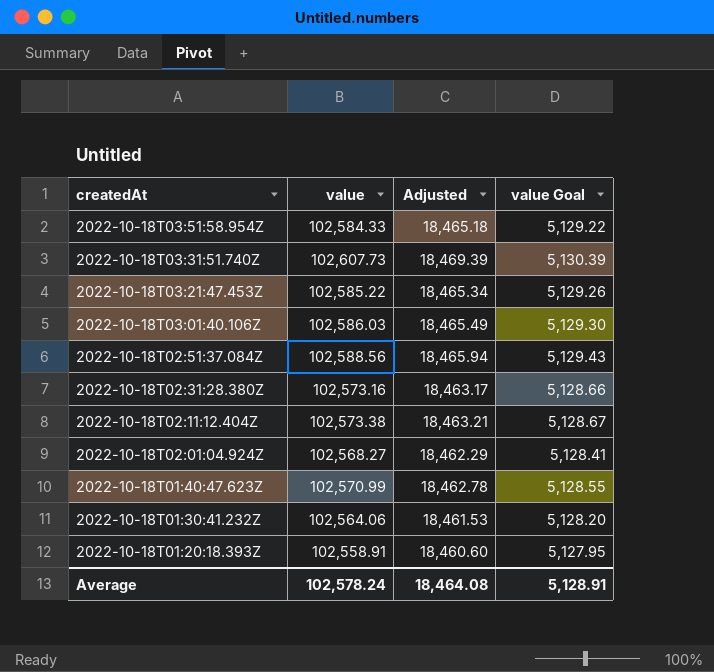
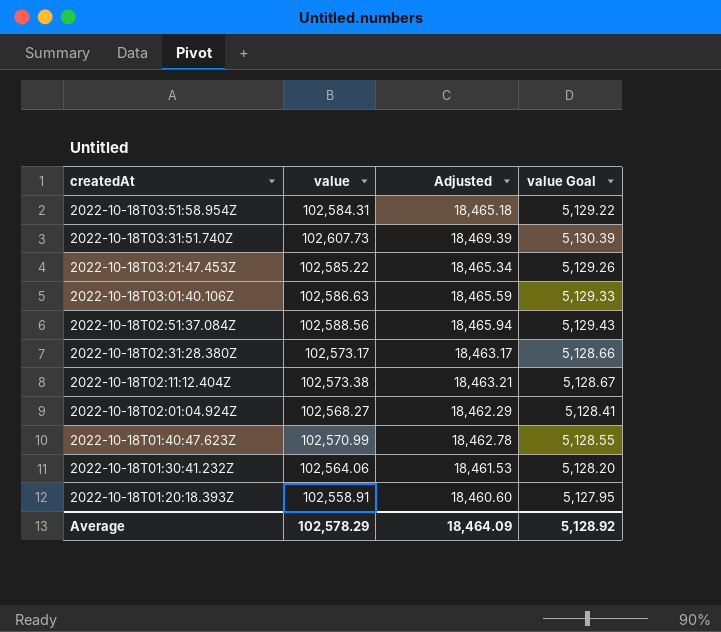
2022-10-18T03:51:58.954Z | value: 102,584.33 -> 102,584.31
2022-10-18T03:01:40.106Z | value: 102,586.03 -> 102,586.63
2022-10-18T03:01:40.106Z | Adjusted: 18,465.49 -> 18,465.59
2022-10-18T03:01:40.106Z | value Goal: 5,129.30 -> 5,129.33
2022-10-18T02:31:28.380Z | value: 102,573.16 -> 102,573.17
Average | value: 102,578.24 -> 102,578.29
Average | Adjusted: 18,464.08 -> 18,464.09
Average | value Goal: 5,128.91 -> 5,128.92

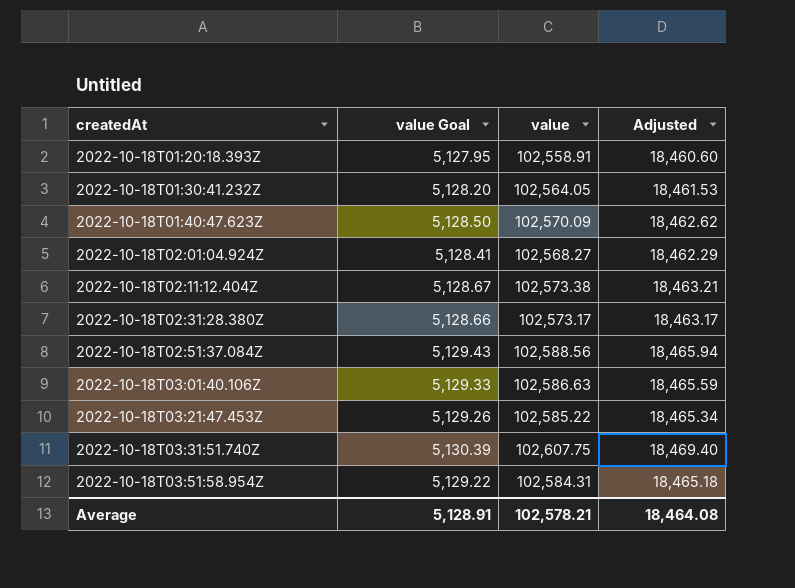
row order: createdAt descending -> createdAt ascending
column value Goal | position: 4 -> 2
2022-10-18T01:30:41.232Z | value: 102,564.06 -> 102,564.05
2022-10-18T01:40:47.623Z | value Goal: 5,128.55 -> 5,128.50
2022-10-18T01:40:47.623Z | value: 102,570.99 -> 102,570.09
2022-10-18T01:40:47.623Z | Adjusted: 18,462.78 -> 18,462.62
2022-10-18T03:31:51.740Z | value: 102,607.73 -> 102,607.75
2022-10-18T03:31:51.740Z | Adjusted: 18,469.39 -> 18,469.40
Average | value Goal: 5,128.92 -> 5,128.91
Average | value: 102,578.29 -> 102,578.21
Average | Adjusted: 18,464.09 -> 18,464.08

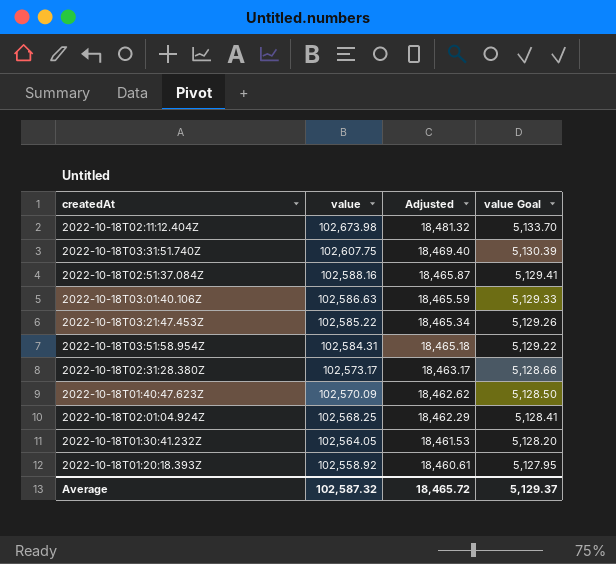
row order: createdAt ascending -> value descending
column value Goal | position: 2 -> 4
2022-10-18T02:11:12.404Z | value: 102,573.38 -> 102,673.98
2022-10-18T02:11:12.404Z | Adjusted: 18,463.21 -> 18,481.32
2022-10-18T02:11:12.404Z | value Goal: 5,128.67 -> 5,133.70
2022-10-18T02:51:37.084Z | value: 102,588.56 -> 102,588.16
2022-10-18T02:51:37.084Z | Adjusted: 18,465.94 -> 18,465.87
2022-10-18T02:51:37.084Z | value Goal: 5,129.43 -> 5,129.41
2022-10-18T02:01:04.924Z | value: 102,568.27 -> 102,568.25
2022-10-18T01:20:18.393Z | value: 102,558.91 -> 102,558.92
2022-10-18T01:20:18.393Z | Adjusted: 18,460.60 -> 18,460.61
Average | value: 102,578.21 -> 102,587.32
Average | Adjusted: 18,464.08 -> 18,465.72
Average | value Goal: 5,128.91 -> 5,129.37

